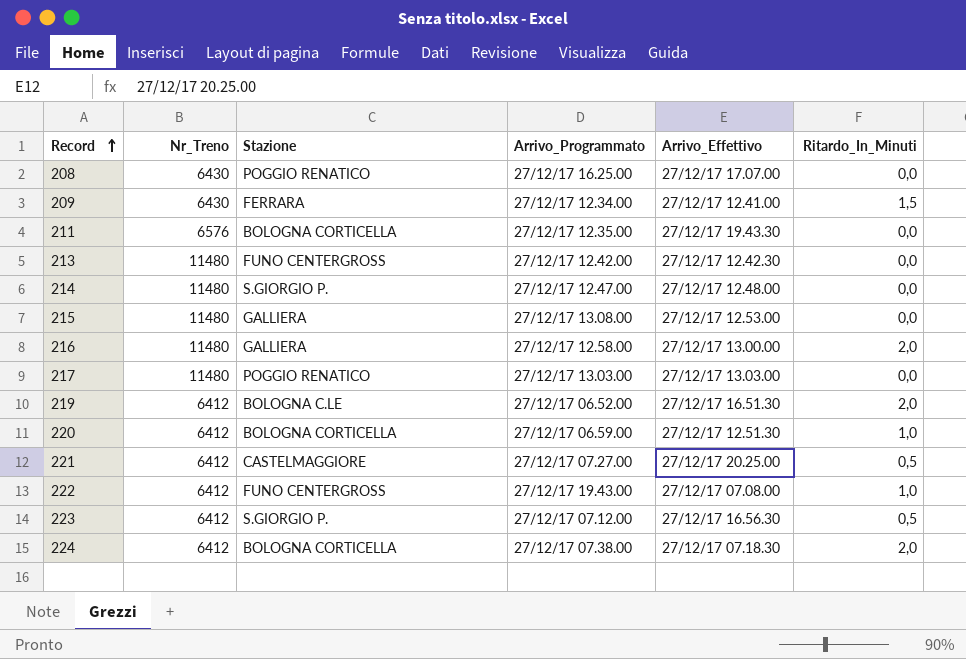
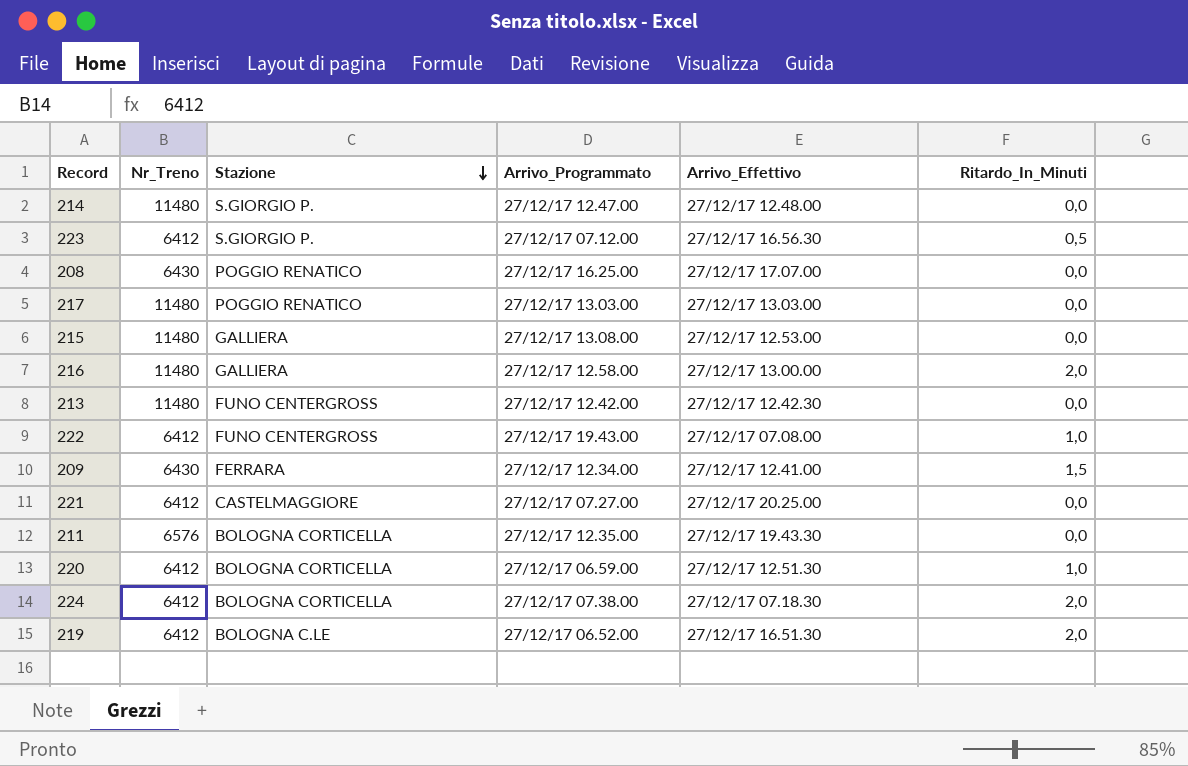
row order: Record ascending -> Stazione descending
221 | Ritardo_In_Minuti: 0,5 -> 0,0

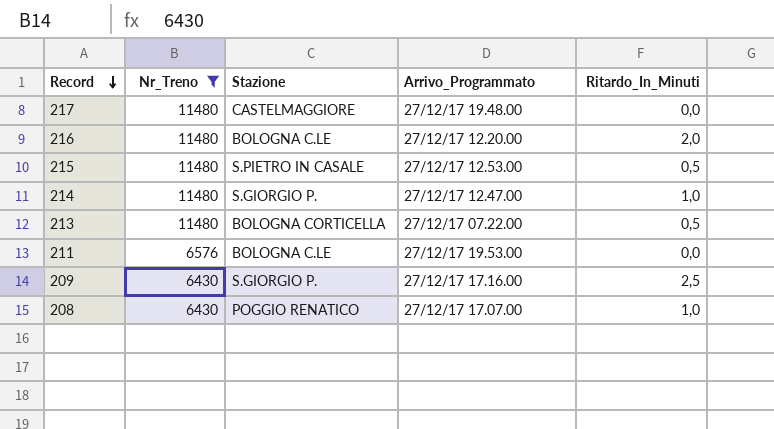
filter: none -> Nr_Treno != 6412
row order: Stazione descending -> Record descending
column Arrivo_Effettivo | position: 5 -> none
217 | Stazione: POGGIO RENATICO -> CASTELMAGGIORE
217 | Arrivo_Programmato: 27/12/17 13.03.00 -> 27/12/17 19.48.00
216 | Stazione: GALLIERA -> BOLOGNA C.LE
216 | Arrivo_Programmato: 27/12/17 12.58.00 -> 27/12/17 12.20.00
215 | Stazione: GALLIERA -> S.PIETRO IN CASALE
215 | Arrivo_Programmato: 27/12/17 13.08.00 -> 27/12/17 12.53.00
215 | Ritardo_In_Minuti: 0,0 -> 0,5
214 | Ritardo_In_Minuti: 0,0 -> 1,0
213 | Stazione: FUNO CENTERGROSS -> BOLOGNA CORTICELLA
213 | Arrivo_Programmato: 27/12/17 12.42.00 -> 27/12/17 07.22.00
213 | Ritardo_In_Minuti: 0,0 -> 0,5
211 | Stazione: BOLOGNA CORTICELLA -> BOLOGNA C.LE
211 | Arrivo_Programmato: 27/12/17 12.35.00 -> 27/12/17 19.53.00
209 | Stazione: FERRARA -> S.GIORGIO P.
209 | Arrivo_Programmato: 27/12/17 12.34.00 -> 27/12/17 17.16.00
209 | Ritardo_In_Minuti: 1,5 -> 2,5
208 | Arrivo_Programmato: 27/12/17 16.25.00 -> 27/12/17 17.07.00
208 | Ritardo_In_Minuti: 0,0 -> 1,0

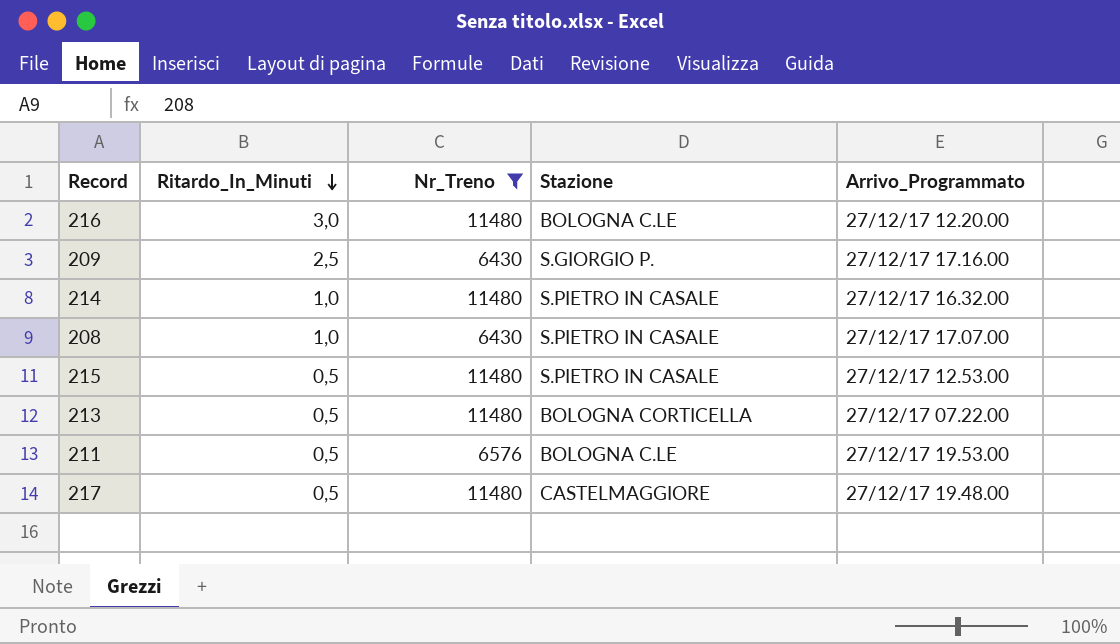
row order: Record descending -> Ritardo_In_Minuti descending
column Ritardo_In_Minuti | position: 5 -> 2
216 | Ritardo_In_Minuti: 2,0 -> 3,0
214 | Stazione: S.GIORGIO P. -> S.PIETRO IN CASALE
214 | Arrivo_Programmato: 27/12/17 12.47.00 -> 27/12/17 16.32.00
208 | Stazione: POGGIO RENATICO -> S.PIETRO IN CASALE
211 | Ritardo_In_Minuti: 0,0 -> 0,5
217 | Ritardo_In_Minuti: 0,0 -> 0,5

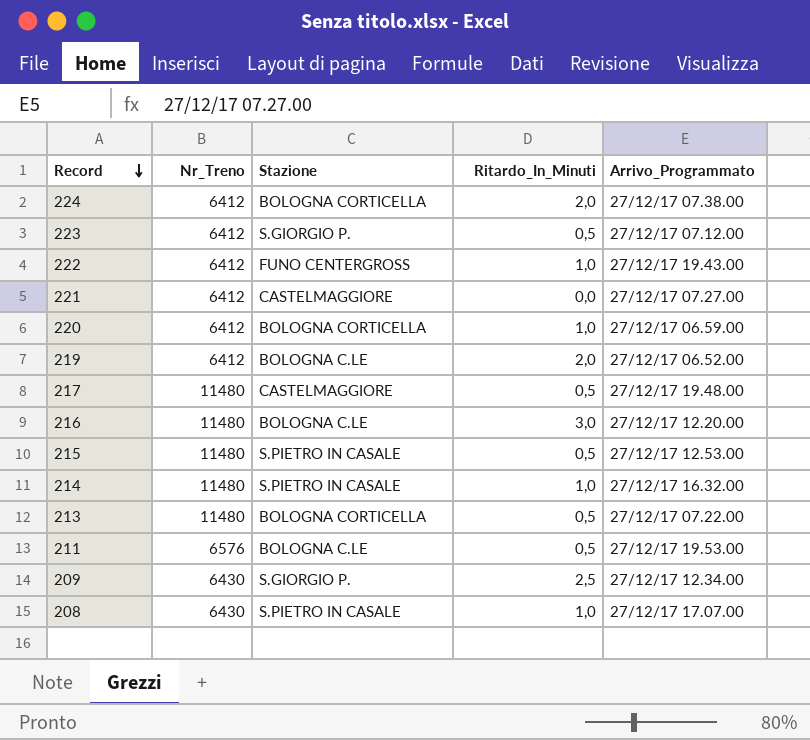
filter: Nr_Treno != 6412 -> none
row order: Ritardo_In_Minuti descending -> Record descending
column Ritardo_In_Minuti | position: 2 -> 4
209 | Arrivo_Programmato: 27/12/17 17.16.00 -> 27/12/17 12.34.00

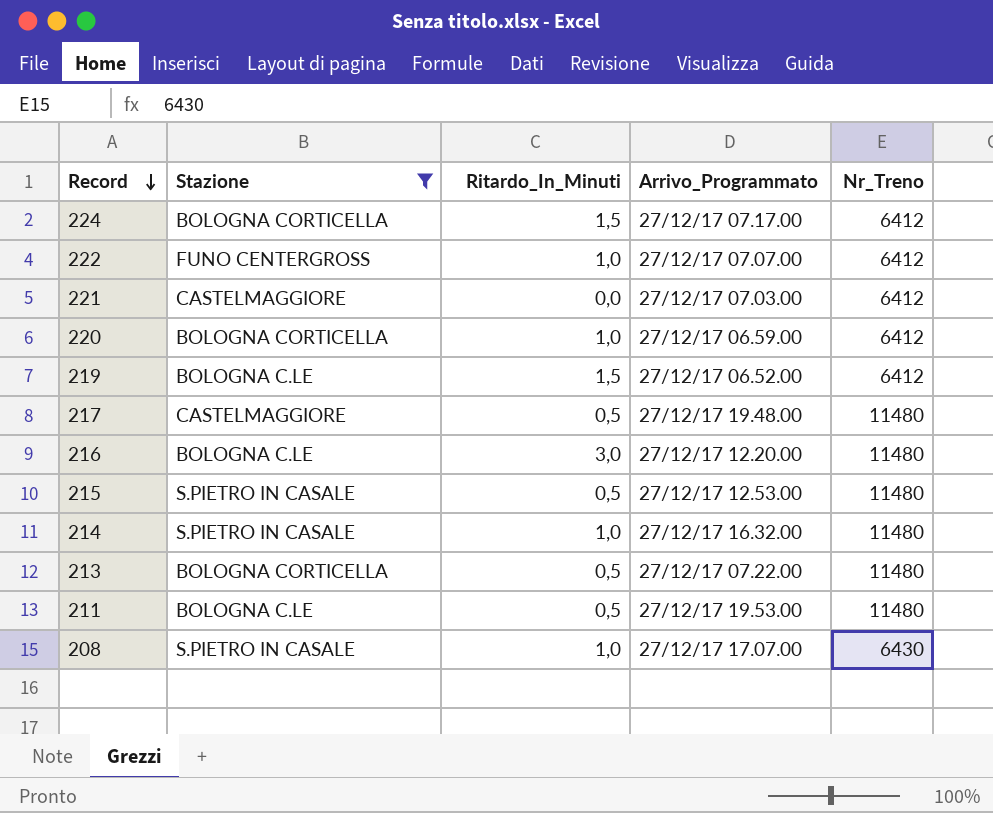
filter: none -> Stazione != S.GIORGIO P.
column Nr_Treno | position: 2 -> 5
224 | Ritardo_In_Minuti: 2,0 -> 1,5
224 | Arrivo_Programmato: 27/12/17 07.38.00 -> 27/12/17 07.17.00
222 | Arrivo_Programmato: 27/12/17 19.43.00 -> 27/12/17 07.07.00
221 | Arrivo_Programmato: 27/12/17 07.27.00 -> 27/12/17 07.03.00
219 | Ritardo_In_Minuti: 2,0 -> 1,5
211 | Nr_Treno: 6576 -> 11480

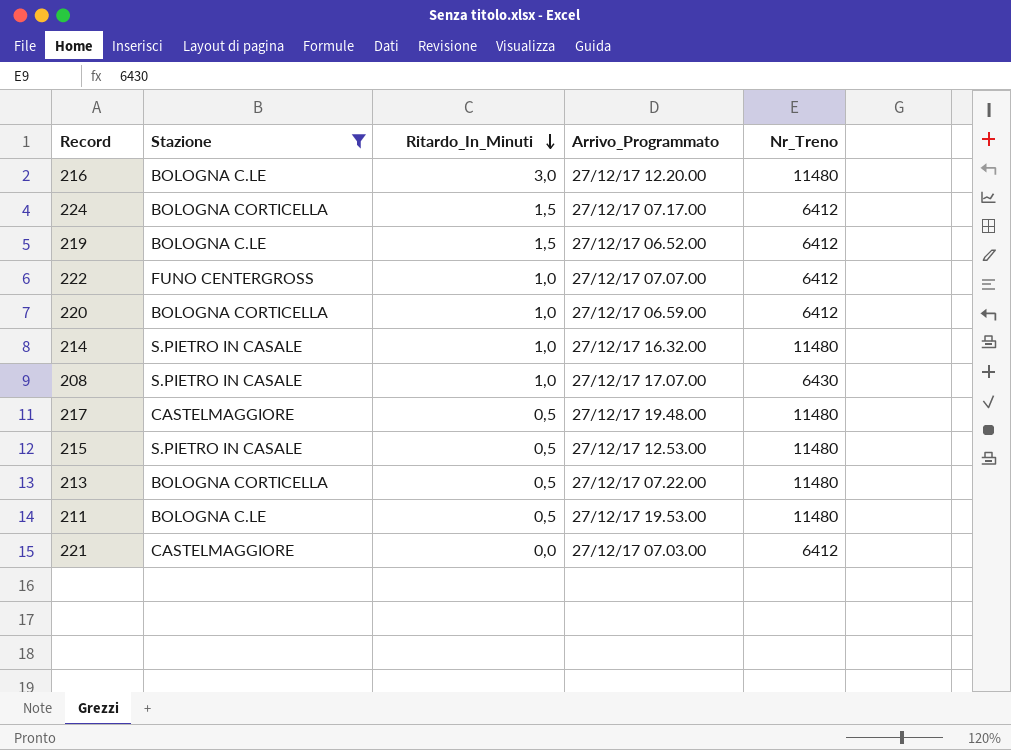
row order: Record descending -> Ritardo_In_Minuti descending

